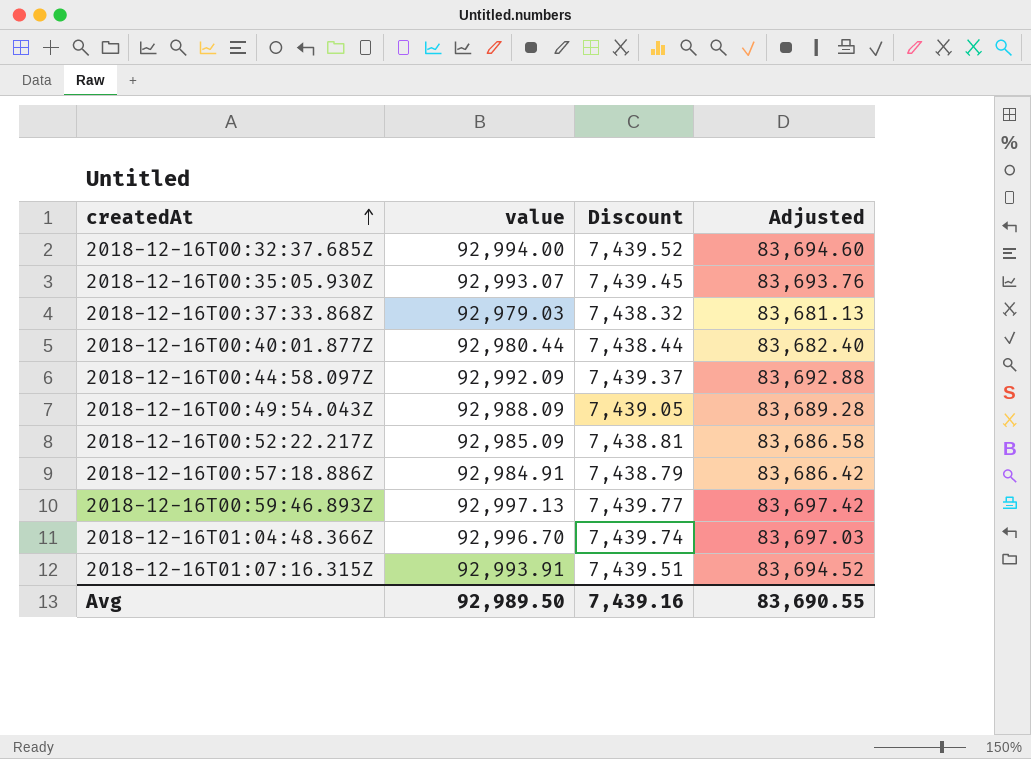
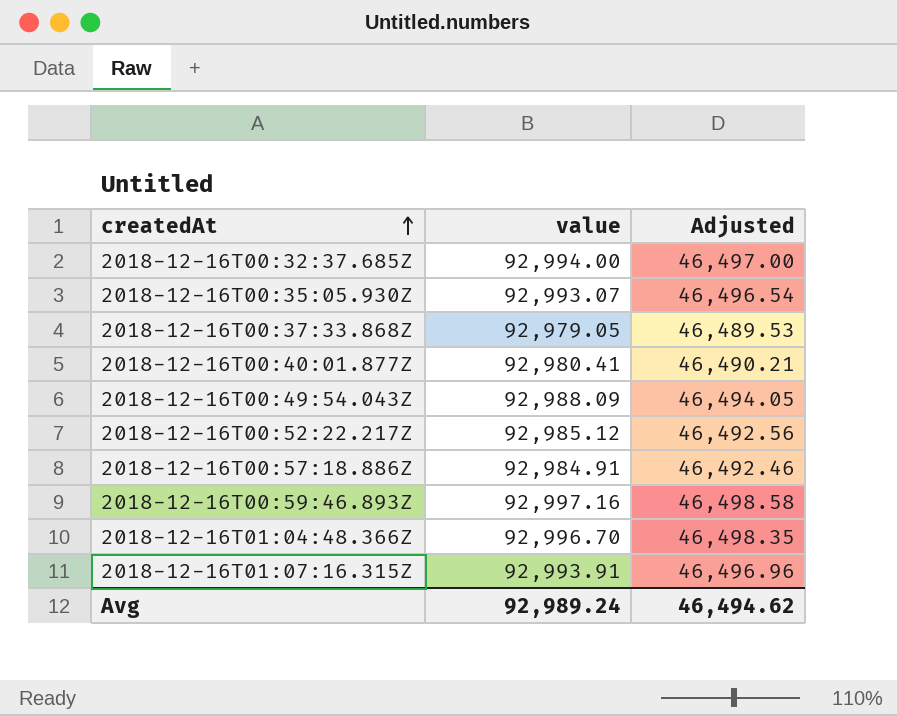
column Discount | formula: [value] * 0.08 -> none
column Adjusted | formula: [value] * 0.9 -> [value] * 0.5
row 2018-12-16T00:44:58.097Z: 92,992.09 | 7,439.37 | 83,692.88 -> none
2018-12-16T00:37:33.868Z | value: 92,979.03 -> 92,979.05
2018-12-16T00:40:01.877Z | value: 92,980.44 -> 92,980.41
2018-12-16T00:52:22.217Z | value: 92,985.09 -> 92,985.12
2018-12-16T00:59:46.893Z | value: 92,997.13 -> 92,997.16
Avg | value: 92,989.50 -> 92,989.24
Avg | Adjusted: 83,690.55 -> 46,494.62

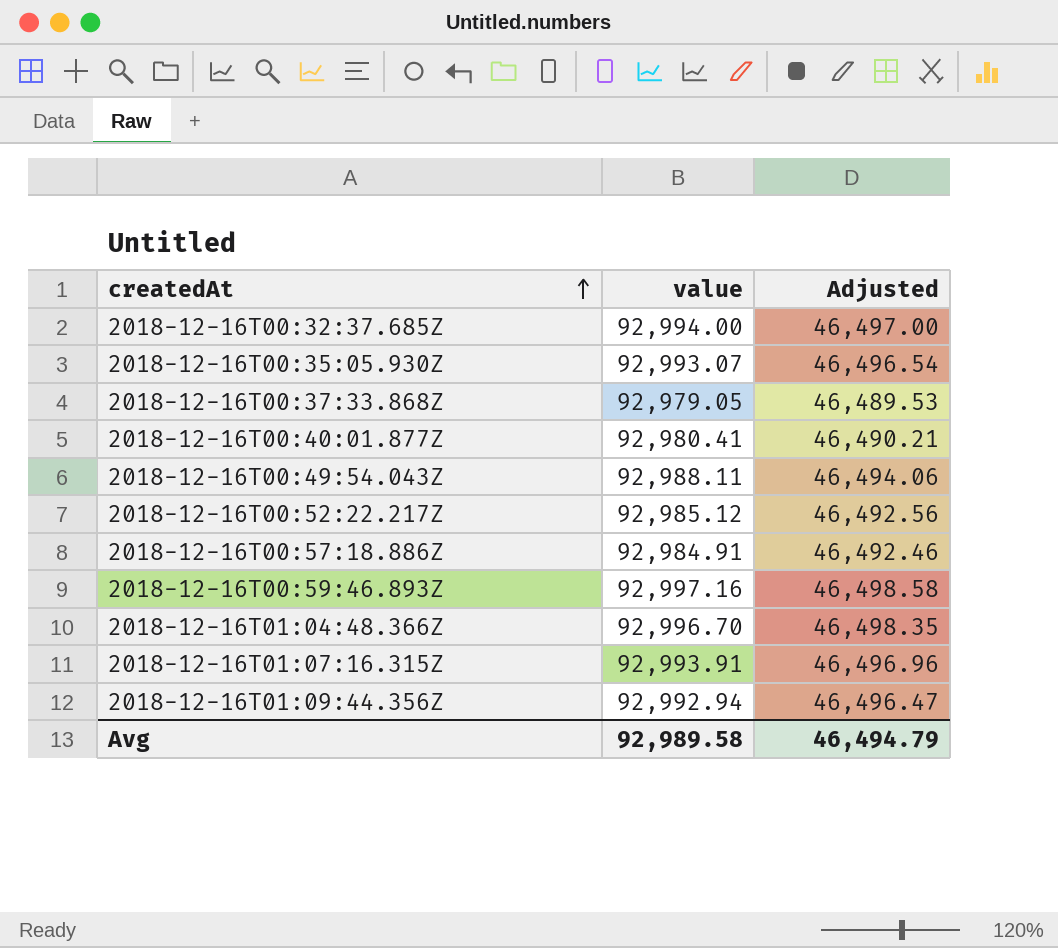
2018-12-16T00:49:54.043Z | value: 92,988.09 -> 92,988.11
2018-12-16T00:49:54.043Z | Adjusted: 46,494.05 -> 46,494.06
row 2018-12-16T01:09:44.356Z: none -> 92,992.94 | 46,496.47
Avg | value: 92,989.24 -> 92,989.58
Avg | Adjusted: 46,494.62 -> 46,494.79

